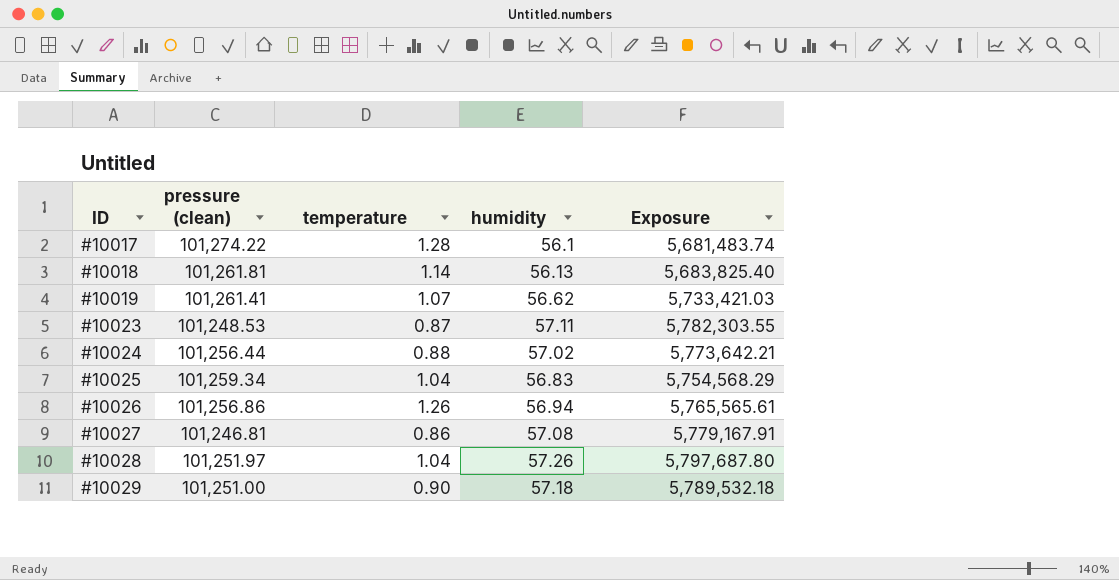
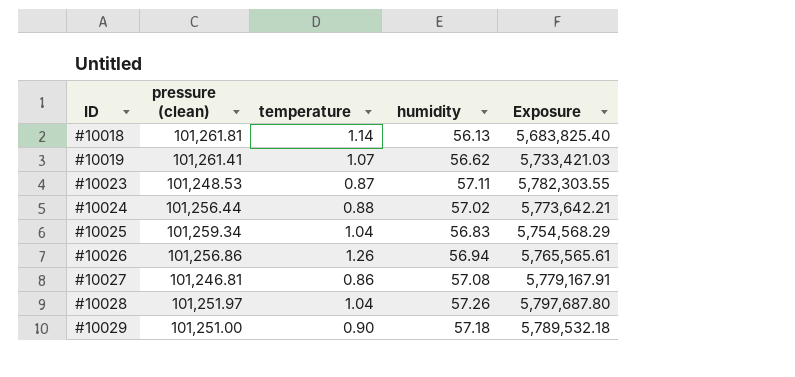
row #10017: 101,274.22 | 1.28 | 56.1 | 5,681,483.74 -> none

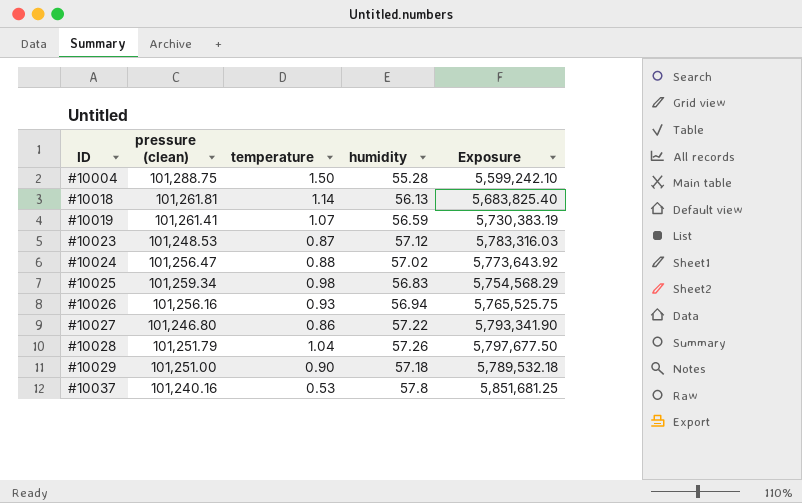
row #10004: none -> 101,288.75 | 1.50 | 55.28 | 5,599,242.10
#10019 | humidity: 56.62 -> 56.59
#10019 | Exposure: 5,733,421.03 -> 5,730,383.19
#10023 | humidity: 57.11 -> 57.12
#10023 | Exposure: 5,782,303.55 -> 5,783,316.03
#10024 | pressure (clean): 101,256.44 -> 101,256.47
#10024 | Exposure: 5,773,642.21 -> 5,773,643.92
#10025 | temperature: 1.04 -> 0.98
#10026 | pressure (clean): 101,256.86 -> 101,256.16
#10026 | temperature: 1.26 -> 0.93
#10026 | Exposure: 5,765,565.61 -> 5,765,525.75
#10027 | pressure (clean): 101,246.81 -> 101,246.80
#10027 | humidity: 57.08 -> 57.22
#10027 | Exposure: 5,779,167.91 -> 5,793,341.90
#10028 | pressure (clean): 101,251.97 -> 101,251.79
#10028 | Exposure: 5,797,687.80 -> 5,797,677.50
row #10037: none -> 101,240.16 | 0.53 | 57.8 | 5,851,681.25

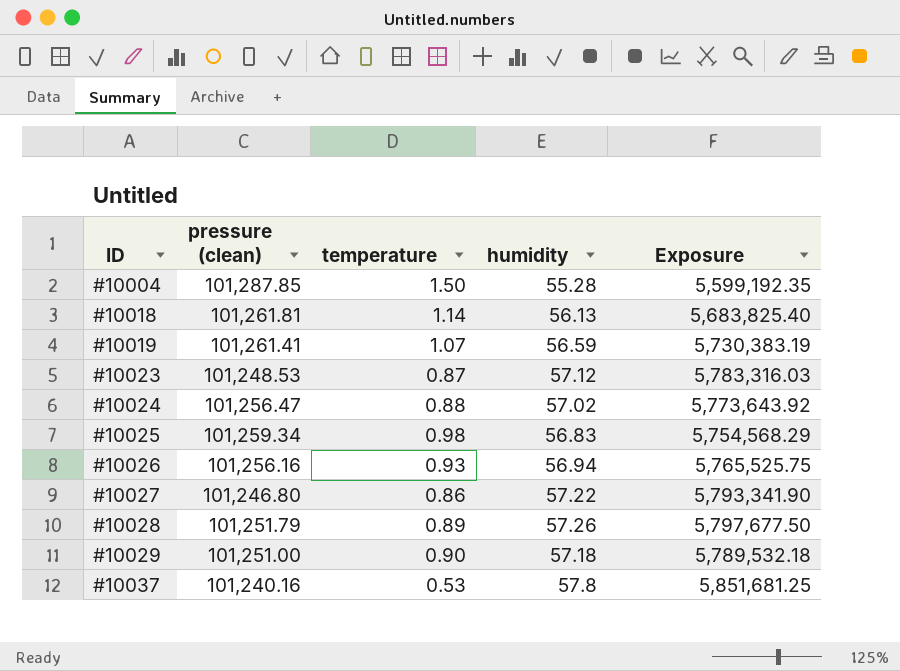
#10004 | pressure (clean): 101,288.75 -> 101,287.85
#10004 | Exposure: 5,599,242.10 -> 5,599,192.35
#10028 | temperature: 1.04 -> 0.89

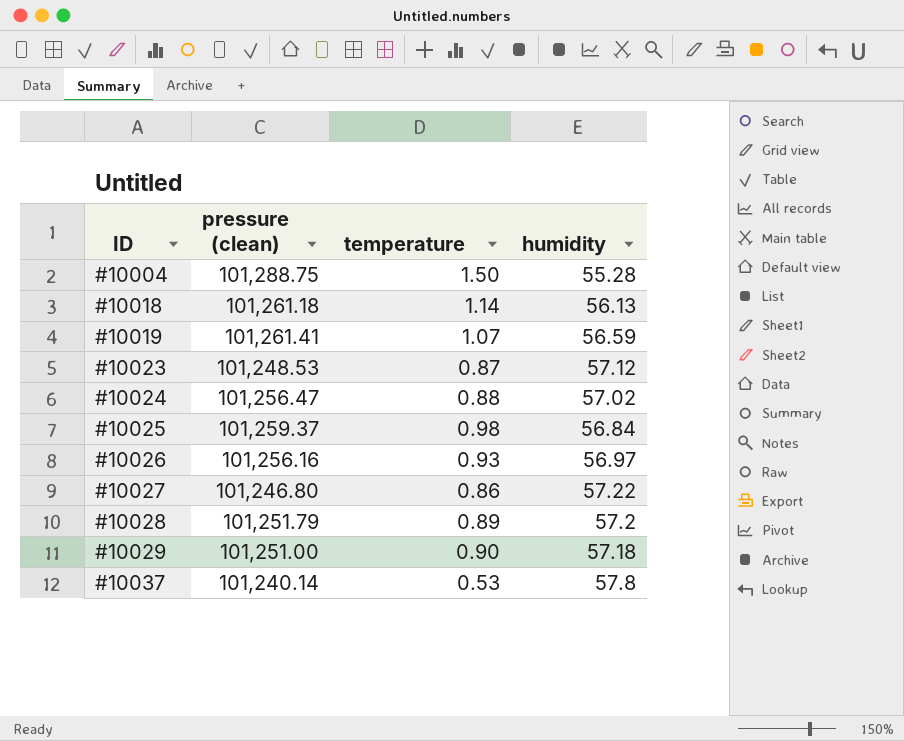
column Exposure | formula: [pressure (clean)] * [humidity] -> none
#10004 | pressure (clean): 101,287.85 -> 101,288.75
#10018 | pressure (clean): 101,261.81 -> 101,261.18
#10025 | pressure (clean): 101,259.34 -> 101,259.37
#10025 | humidity: 56.83 -> 56.84
#10026 | humidity: 56.94 -> 56.97
#10028 | humidity: 57.26 -> 57.2
#10037 | pressure (clean): 101,240.16 -> 101,240.14

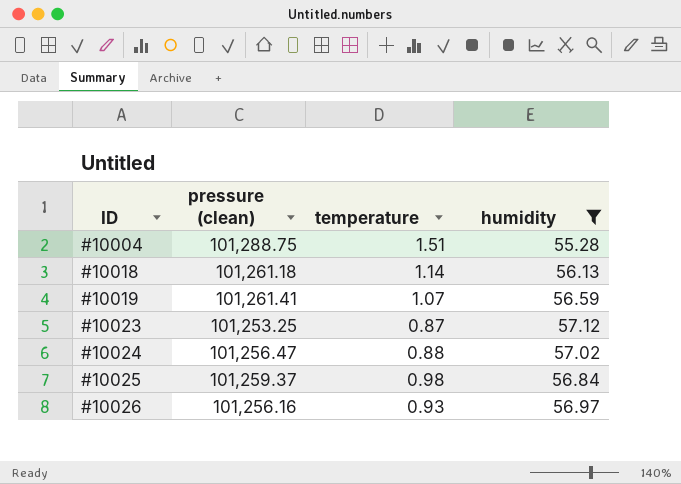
filter: none -> humidity <= 57.12
#10004 | temperature: 1.50 -> 1.51
#10023 | pressure (clean): 101,248.53 -> 101,253.25

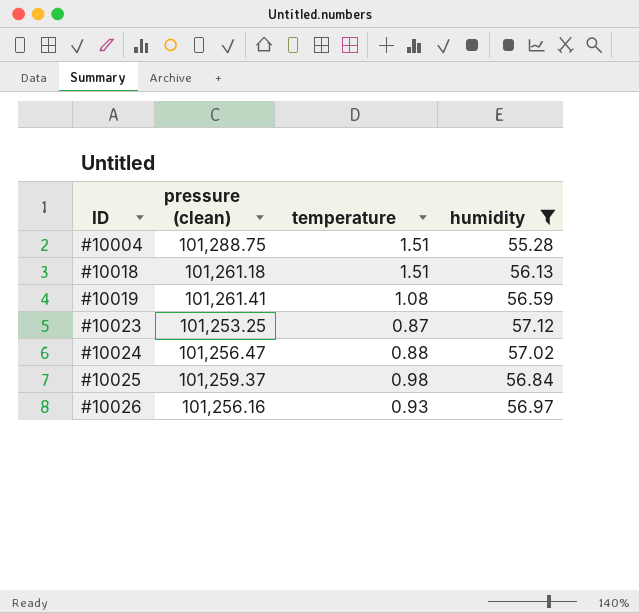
#10018 | temperature: 1.14 -> 1.51
#10019 | temperature: 1.07 -> 1.08

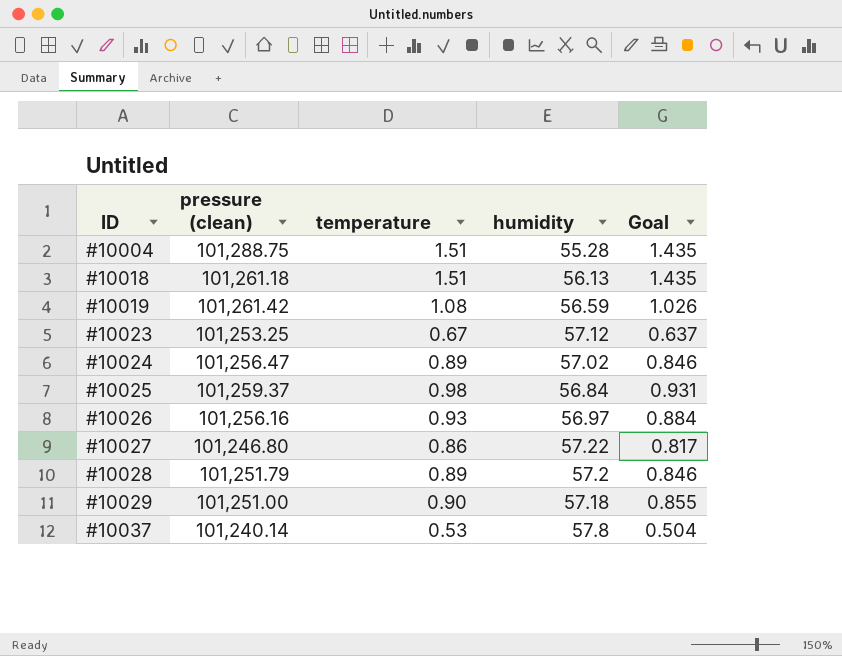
filter: humidity <= 57.12 -> none
column Goal | formula: none -> [temperature] * 0.95
#10019 | pressure (clean): 101,261.41 -> 101,261.42
#10023 | temperature: 0.87 -> 0.67
#10024 | temperature: 0.88 -> 0.89

